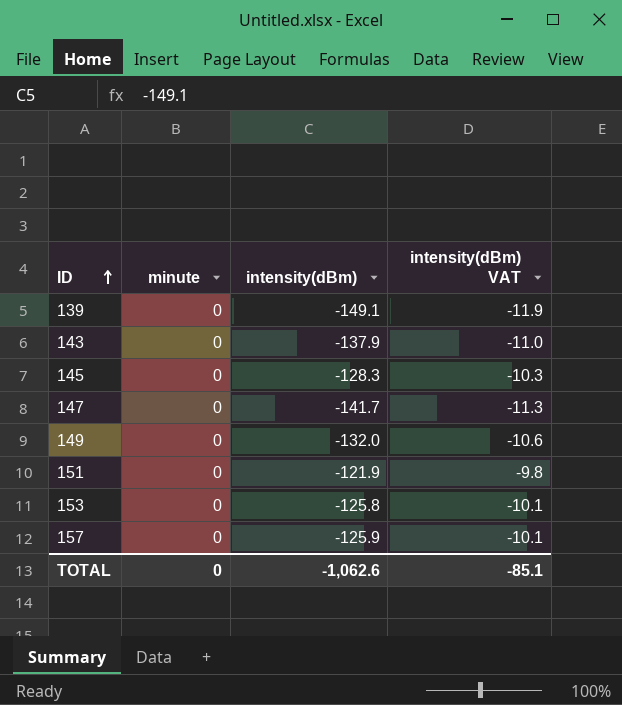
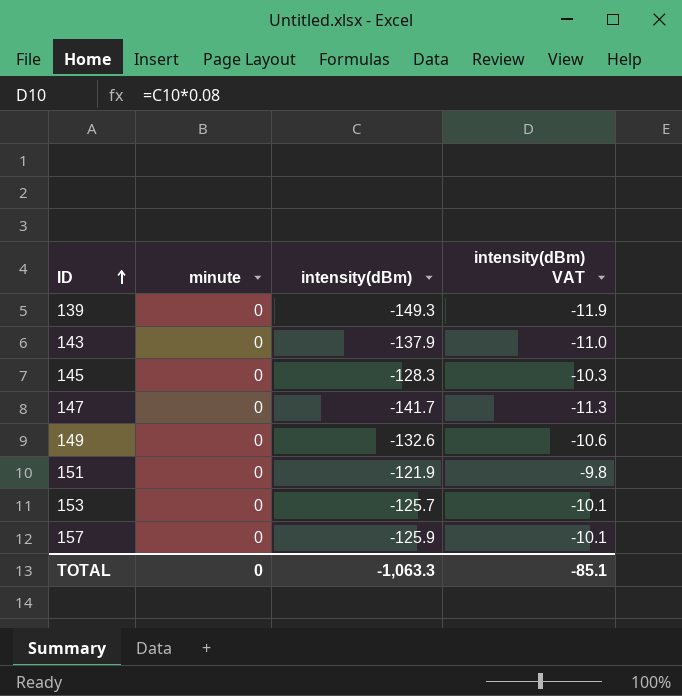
139 | intensity(dBm): -149.1 -> -149.3
149 | intensity(dBm): -132.0 -> -132.6
153 | intensity(dBm): -125.8 -> -125.7
TOTAL | intensity(dBm): -1,062.6 -> -1,063.3

